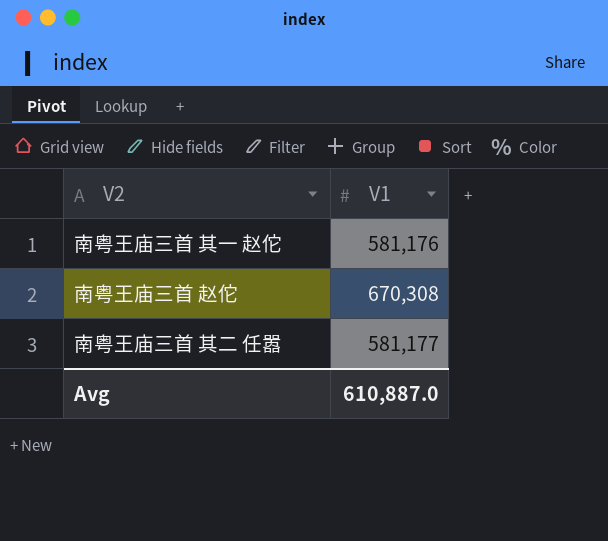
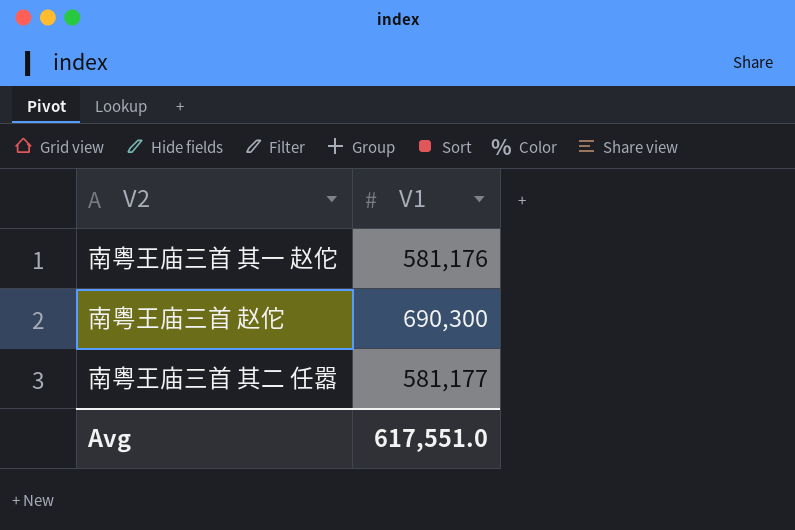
南粤王庙三首 赵佗 | V1: 670,308 -> 690,300
Avg | V1: 610,887.0 -> 617,551.0

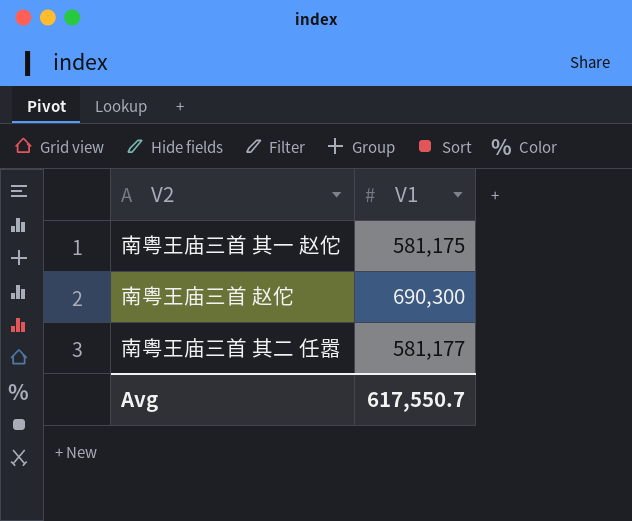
南粤王庙三首 其一 赵佗 | V1: 581,176 -> 581,175
Avg | V1: 617,551.0 -> 617,550.7

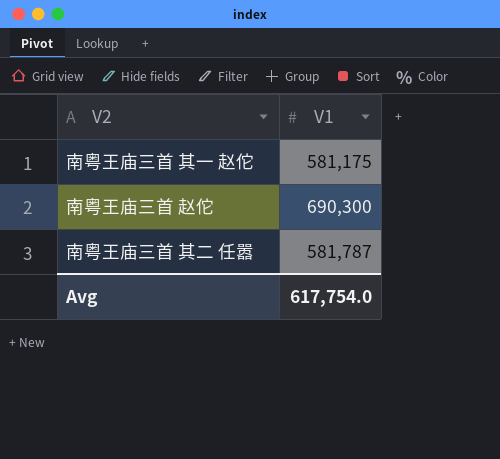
南粤王庙三首 其二 任嚣 | V1: 581,177 -> 581,787
Avg | V1: 617,550.7 -> 617,754.0

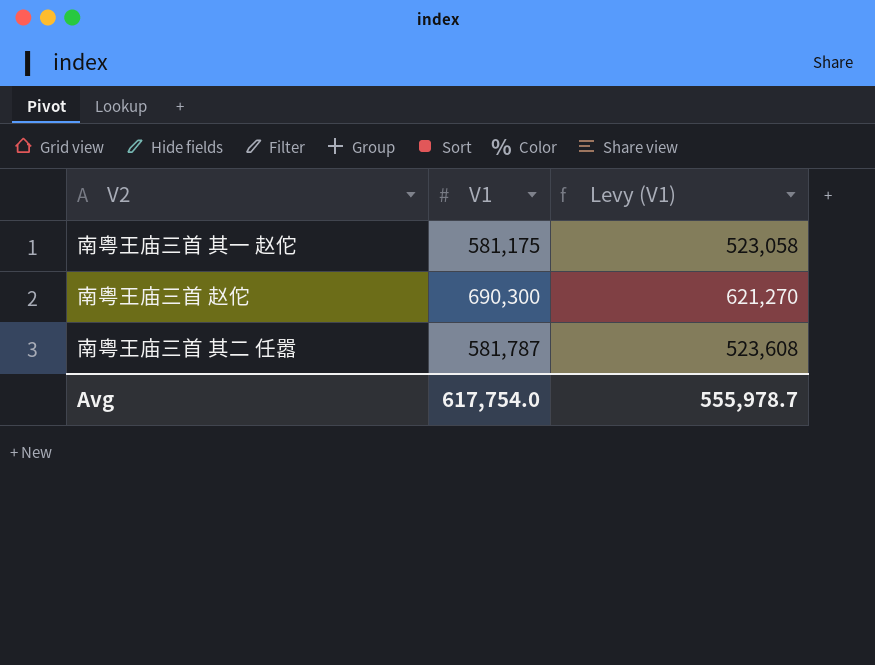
column Levy (V1) | formula: none -> [V1] * 0.9

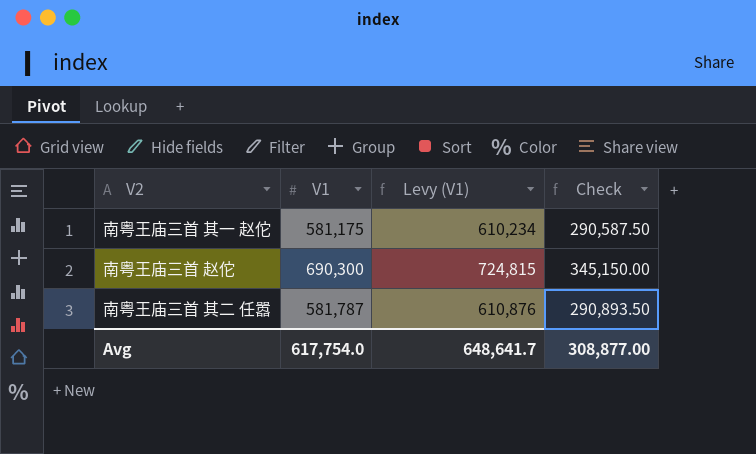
column Levy (V1) | formula: [V1] * 0.9 -> [V1] * 1.05
column Check | formula: none -> [V1] * 0.5
Avg | Levy (V1): 555,978.7 -> 648,641.7

